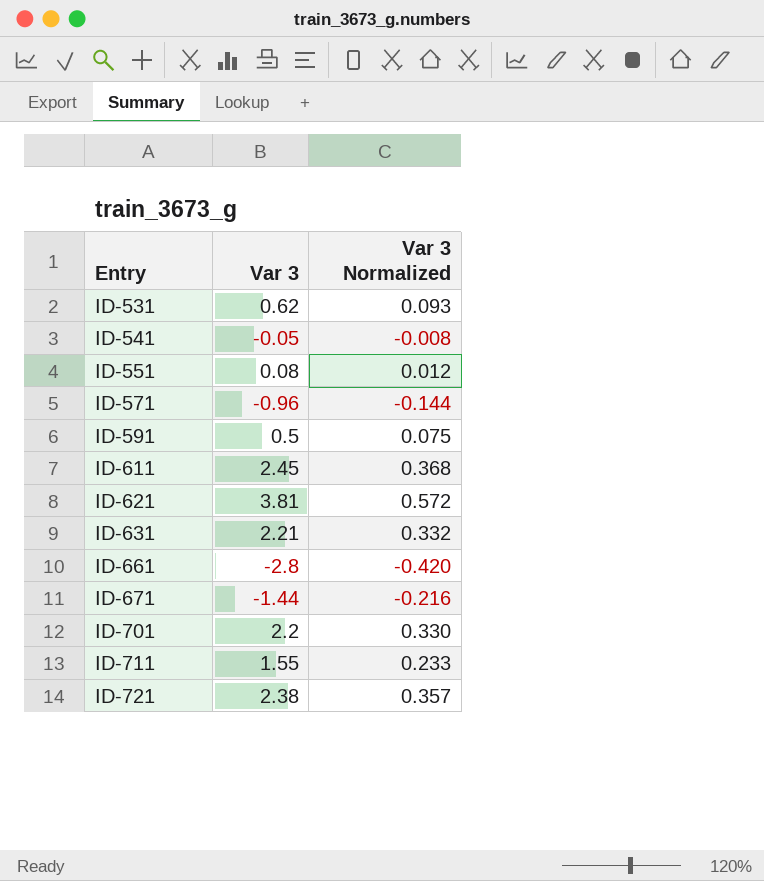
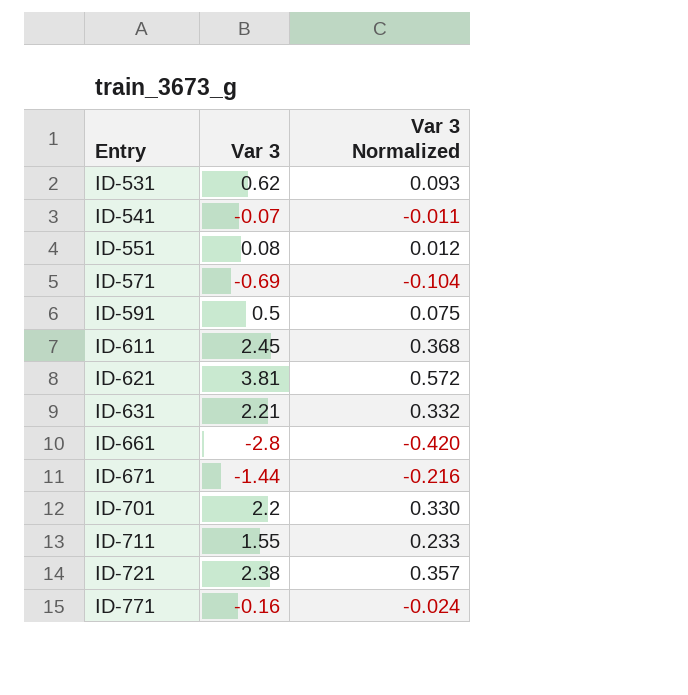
ID-541 | Var 3: -0.05 -> -0.07
ID-541 | Var 3 Normalized: -0.008 -> -0.011
ID-571 | Var 3: -0.96 -> -0.69
ID-571 | Var 3 Normalized: -0.144 -> -0.104
row ID-771: none -> -0.16 | -0.024

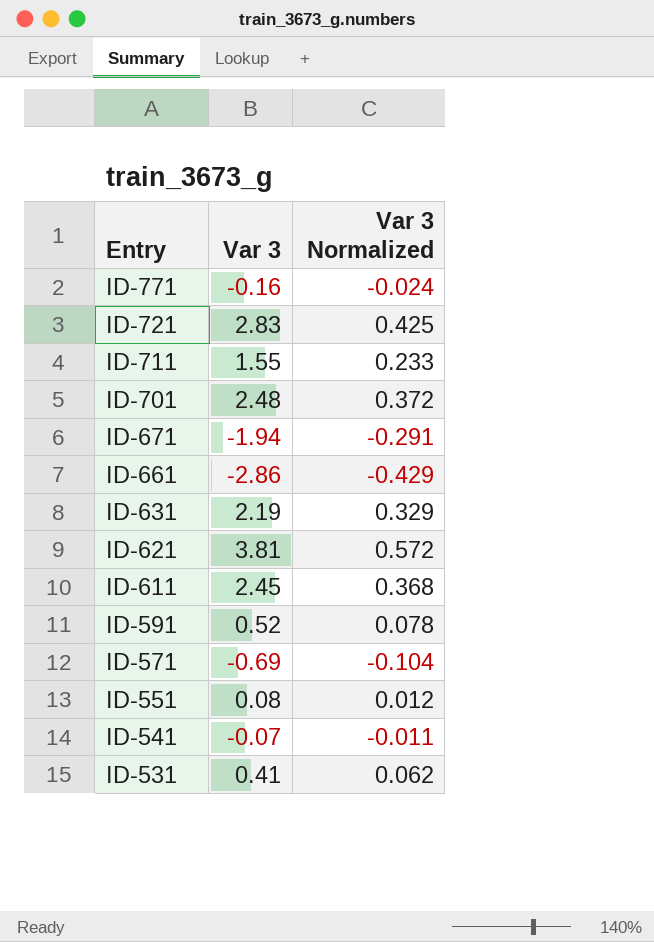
row order: Entry ascending -> Entry descending
ID-721 | Var 3: 2.38 -> 2.83
ID-721 | Var 3 Normalized: 0.357 -> 0.425
ID-701 | Var 3: 2.2 -> 2.48
ID-701 | Var 3 Normalized: 0.330 -> 0.372
ID-671 | Var 3: -1.44 -> -1.94
ID-671 | Var 3 Normalized: -0.216 -> -0.291
ID-661 | Var 3: -2.8 -> -2.86
ID-661 | Var 3 Normalized: -0.420 -> -0.429
ID-631 | Var 3: 2.21 -> 2.19
ID-631 | Var 3 Normalized: 0.332 -> 0.329
ID-591 | Var 3: 0.5 -> 0.52
ID-591 | Var 3 Normalized: 0.075 -> 0.078
ID-531 | Var 3: 0.62 -> 0.41
ID-531 | Var 3 Normalized: 0.093 -> 0.062

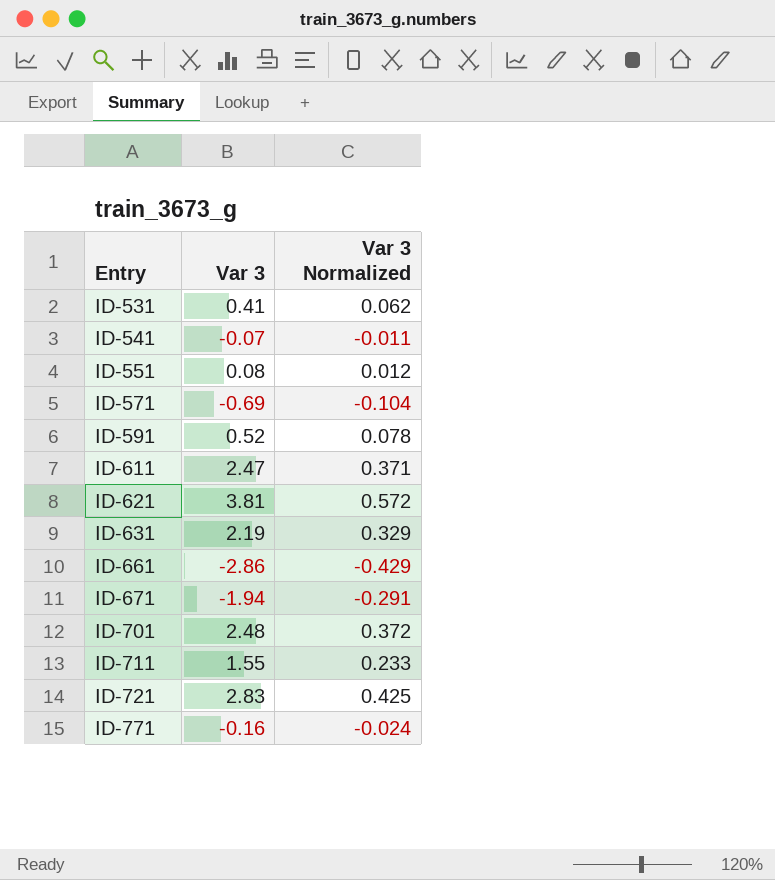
row order: Entry descending -> Entry ascending
ID-611 | Var 3: 2.45 -> 2.47
ID-611 | Var 3 Normalized: 0.368 -> 0.371

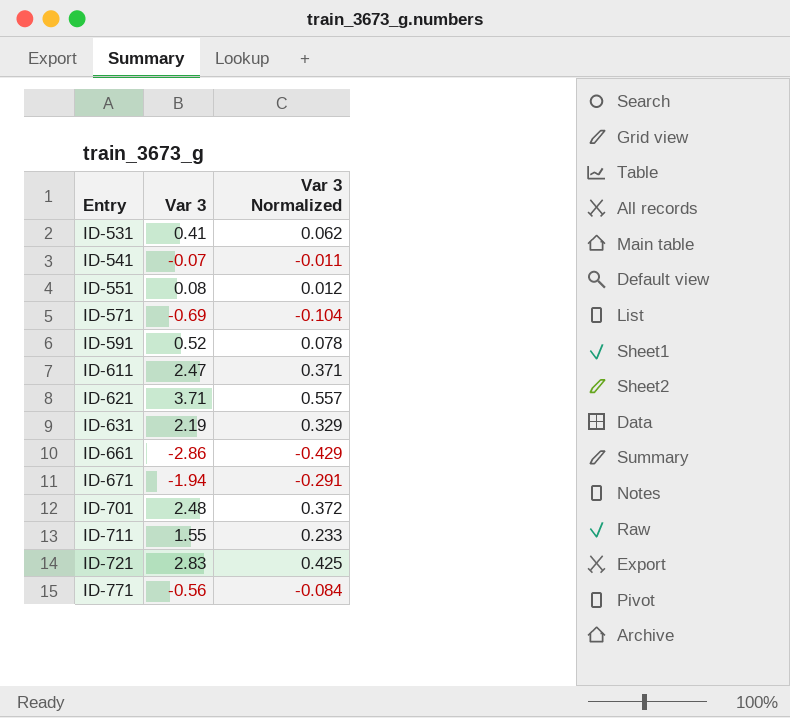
ID-621 | Var 3: 3.81 -> 3.71
ID-621 | Var 3 Normalized: 0.572 -> 0.557
ID-771 | Var 3: -0.16 -> -0.56
ID-771 | Var 3 Normalized: -0.024 -> -0.084

